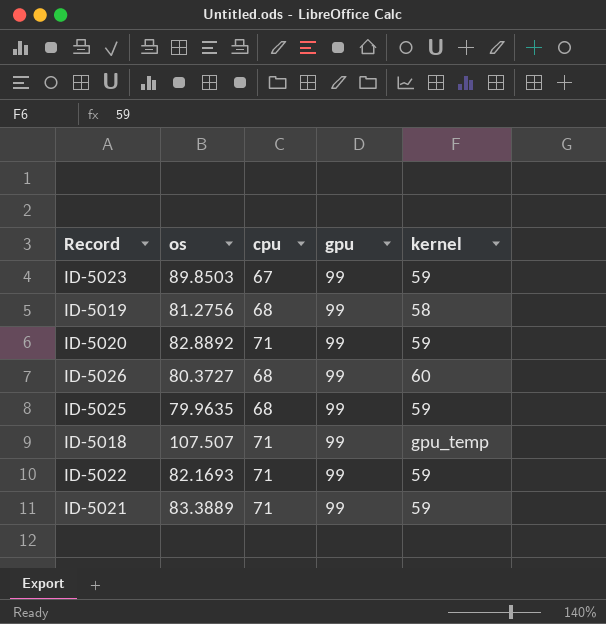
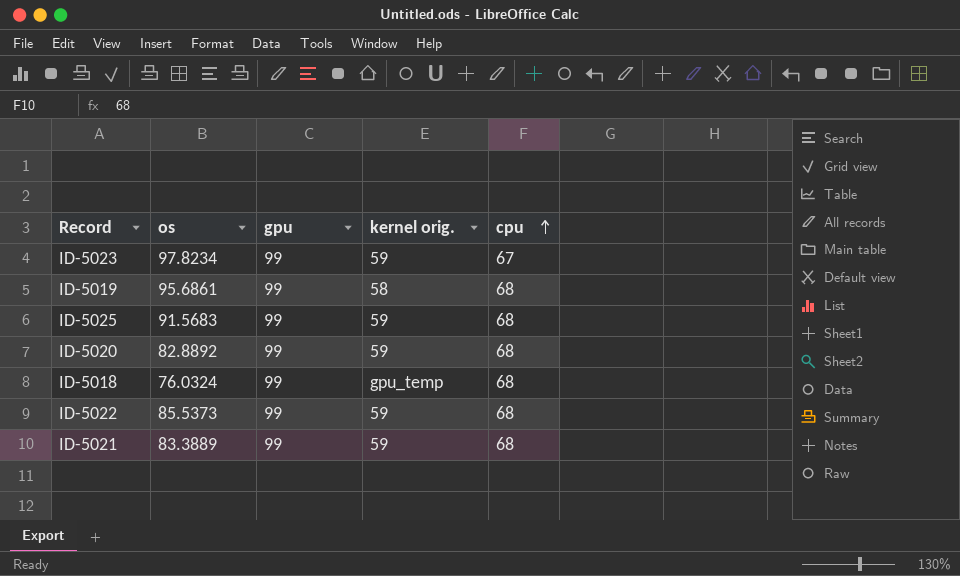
row order: none -> cpu ascending
column name: kernel -> kernel orig.
column cpu | position: 3 -> 5
row ID-5026: 80.3727 | 68 | 99 | 60 -> none
ID-5023 | os: 89.8503 -> 97.8234
ID-5019 | os: 81.2756 -> 95.6861
ID-5025 | os: 79.9635 -> 91.5683
ID-5020 | cpu: 71 -> 68
ID-5018 | os: 107.507 -> 76.0324
ID-5018 | cpu: 71 -> 68
ID-5022 | os: 82.1693 -> 85.5373
ID-5022 | cpu: 71 -> 68
ID-5021 | cpu: 71 -> 68

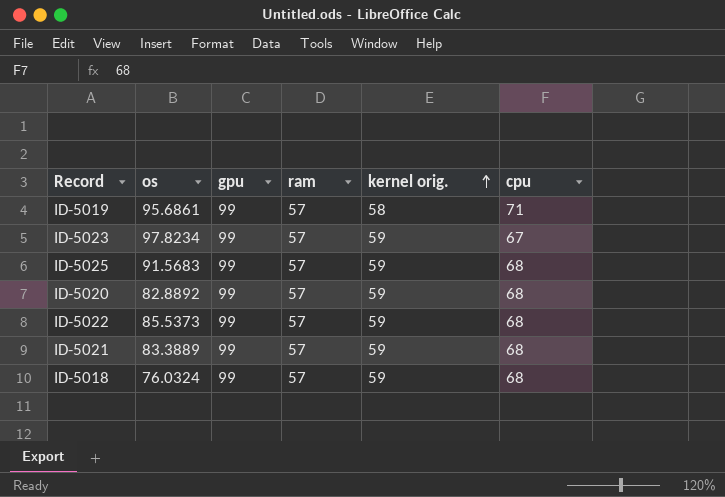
row order: cpu ascending -> kernel orig. ascending
column ram | position: none -> 4
ID-5019 | cpu: 68 -> 71
ID-5018 | kernel orig.: gpu_temp -> 59

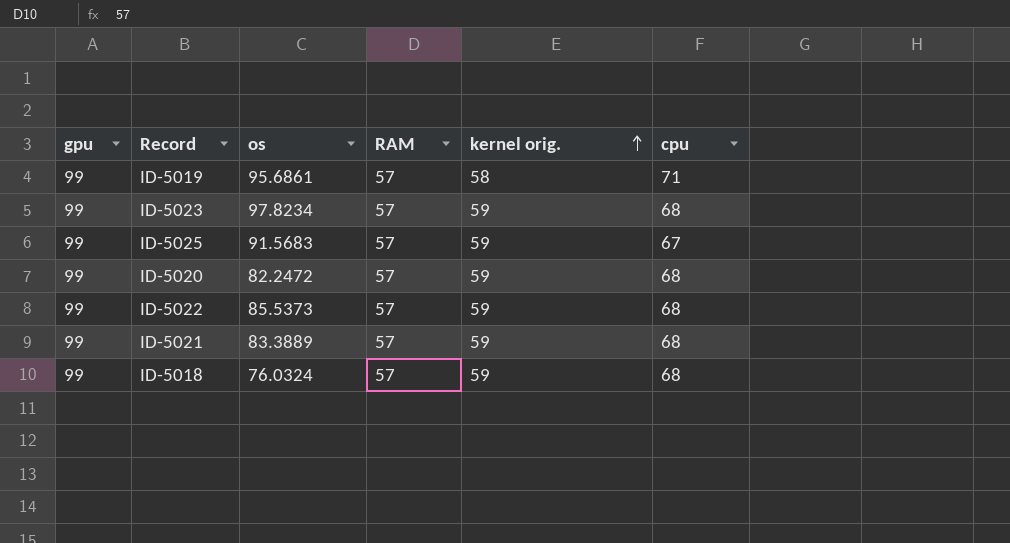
column gpu | position: 3 -> 1
column name: ram -> RAM
ID-5023 | cpu: 67 -> 68
ID-5025 | cpu: 68 -> 67
ID-5020 | os: 82.8892 -> 82.2472

